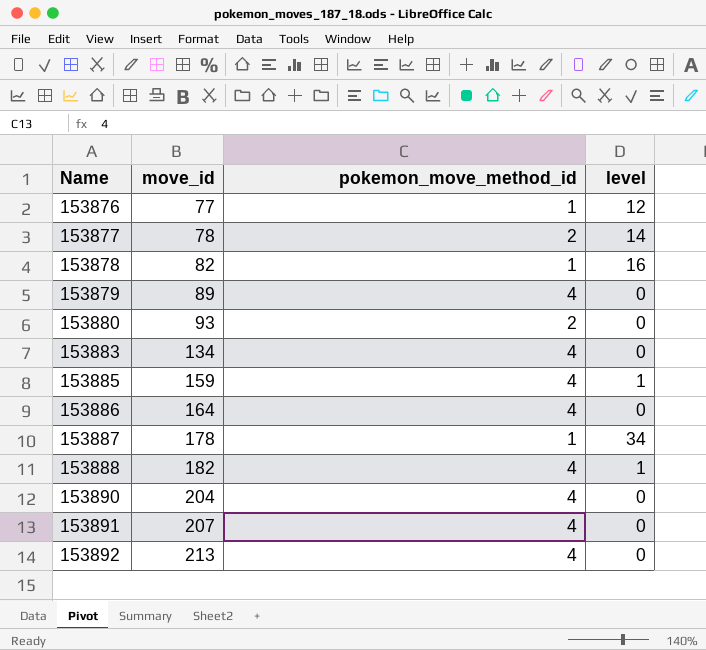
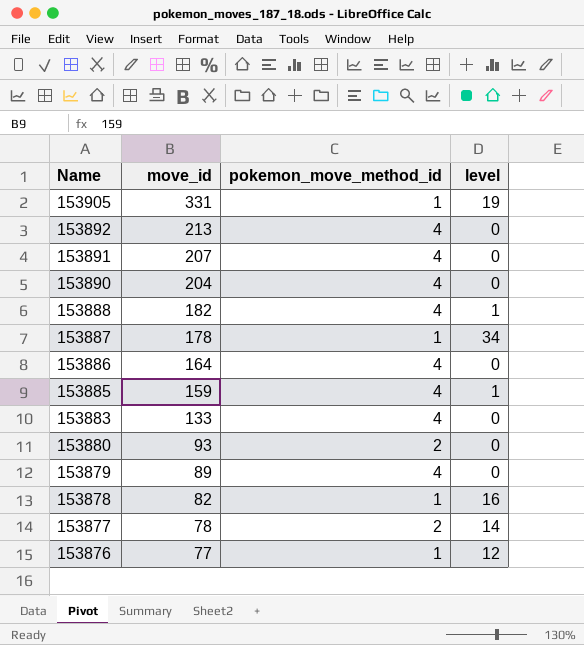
row order: Name ascending -> Name descending
row 153905: none -> 331 | 1 | 19
153883 | move_id: 134 -> 133

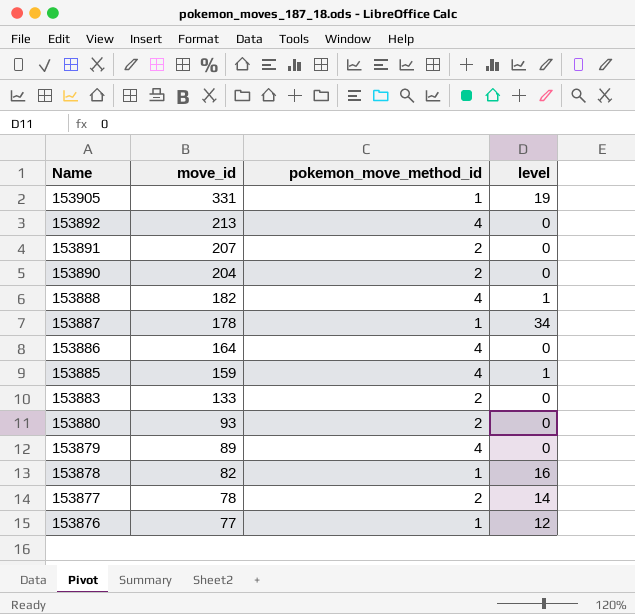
153891 | pokemon_move_method_id: 4 -> 2
153890 | pokemon_move_method_id: 4 -> 2
153883 | pokemon_move_method_id: 4 -> 2

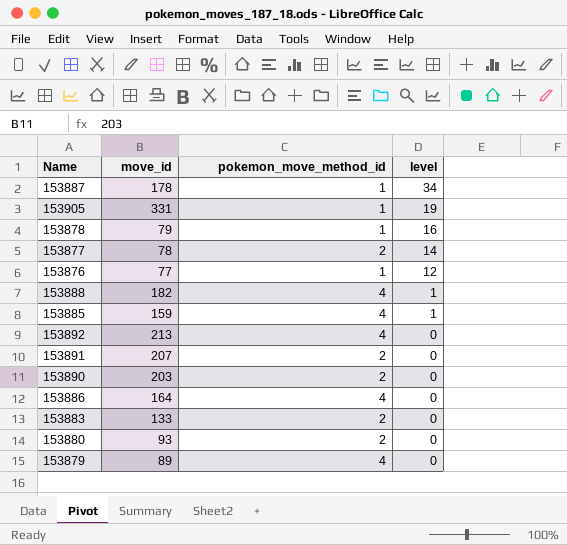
row order: Name descending -> level descending
153878 | move_id: 82 -> 79
153890 | move_id: 204 -> 203

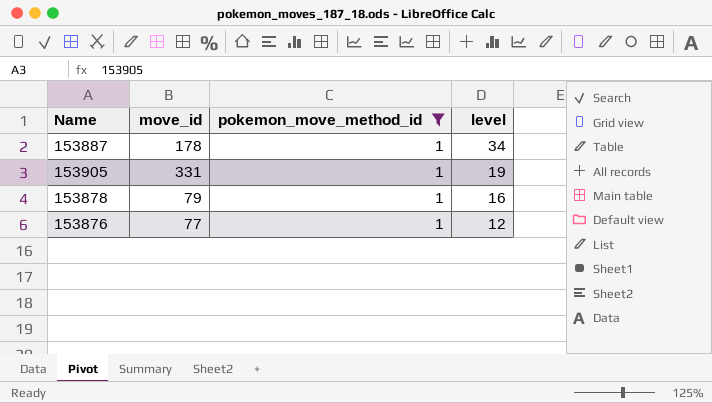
filter: none -> pokemon_move_method_id = 1

